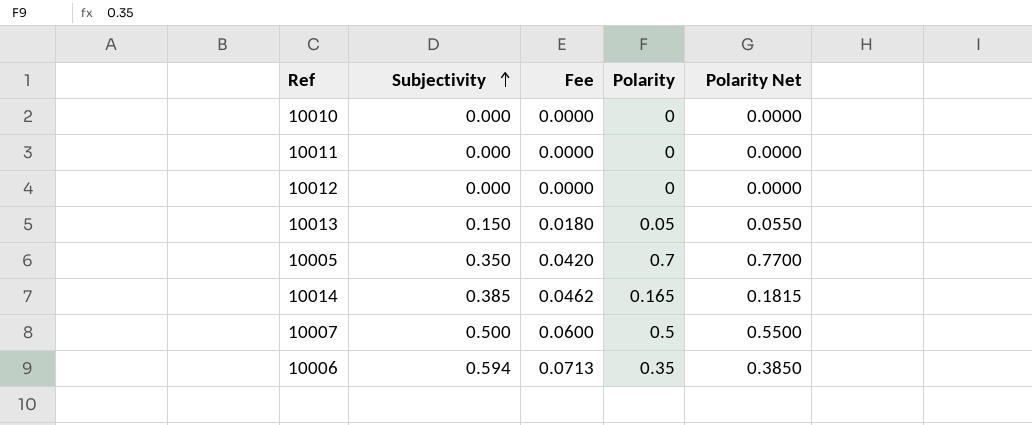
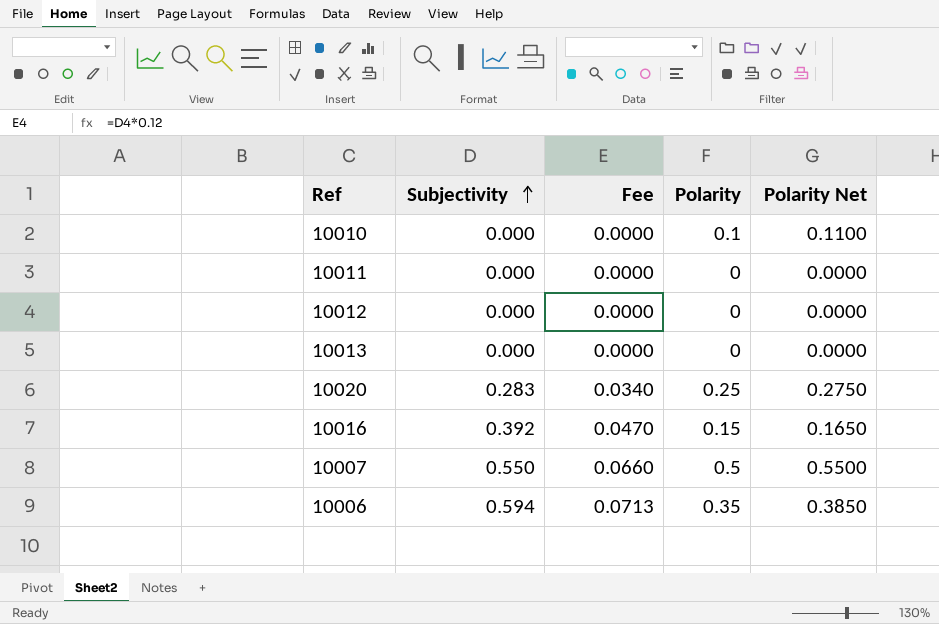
row 10005: 0.350 | 0.0420 | 0.7 | 0.7700 -> none
row 10014: 0.385 | 0.0462 | 0.165 | 0.1815 -> none
10010 | Polarity: 0 -> 0.1
10010 | Polarity Net: 0.0000 -> 0.1100
10013 | Subjectivity: 0.150 -> 0.000
10013 | Fee: 0.0180 -> 0.0000
10013 | Polarity: 0.05 -> 0
10013 | Polarity Net: 0.0550 -> 0.0000
row 10020: none -> 0.283 | 0.0340 | 0.25 | 0.2750
row 10016: none -> 0.392 | 0.0470 | 0.15 | 0.1650
10007 | Subjectivity: 0.500 -> 0.550
10007 | Fee: 0.0600 -> 0.0660

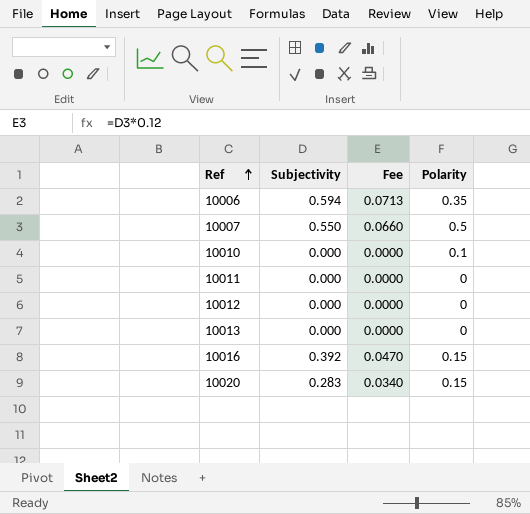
row order: Subjectivity ascending -> Ref ascending
column Polarity Net | formula: [Polarity] * 1.1 -> none
10020 | Polarity: 0.25 -> 0.15

